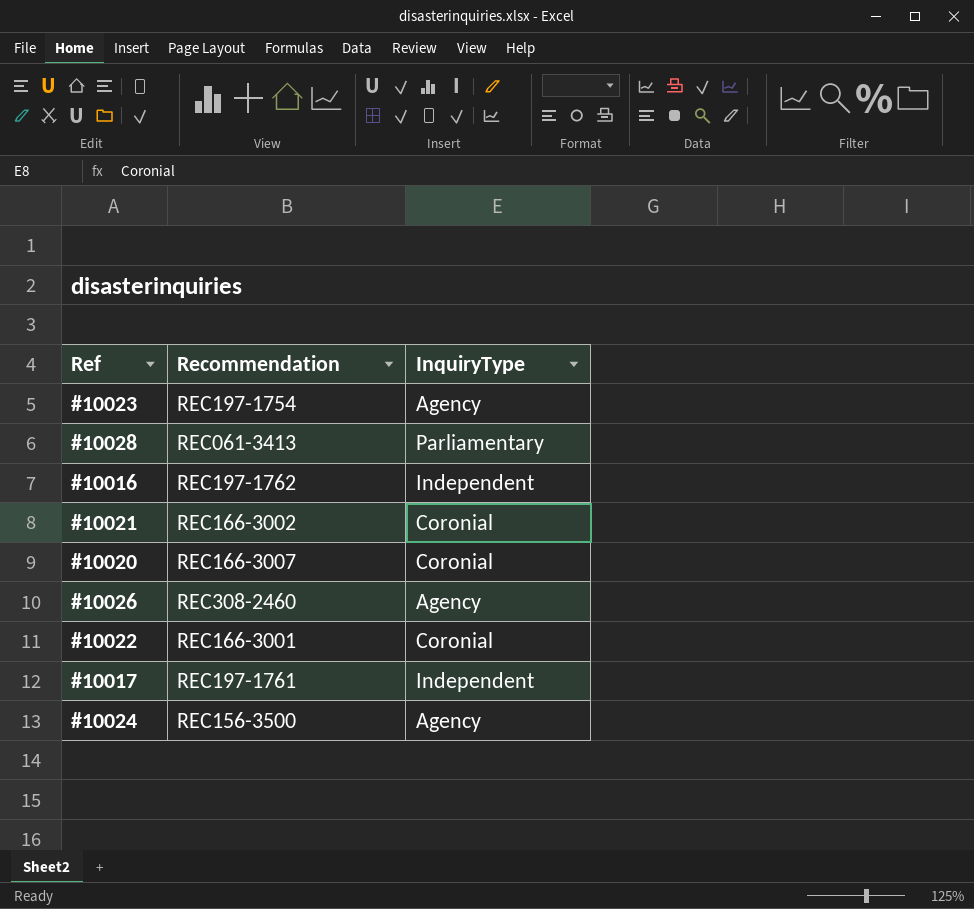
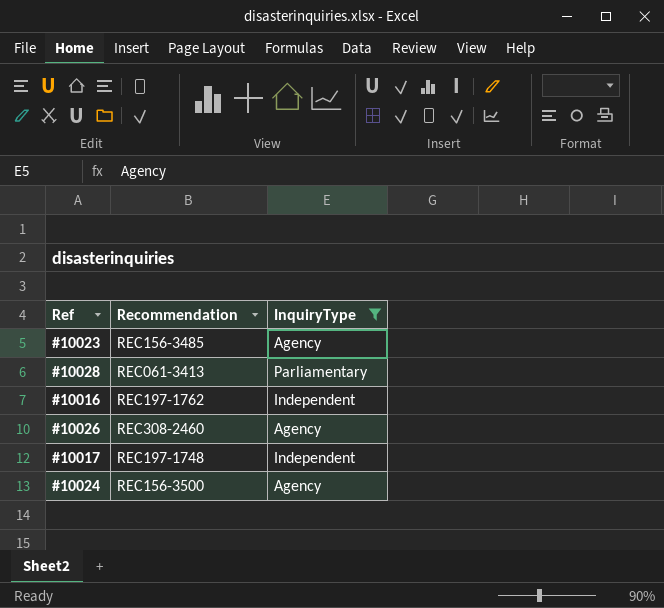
filter: none -> InquiryType != Coronial
#10023 | Recommendation: REC197-1754 -> REC156-3485
#10017 | Recommendation: REC197-1761 -> REC197-1748

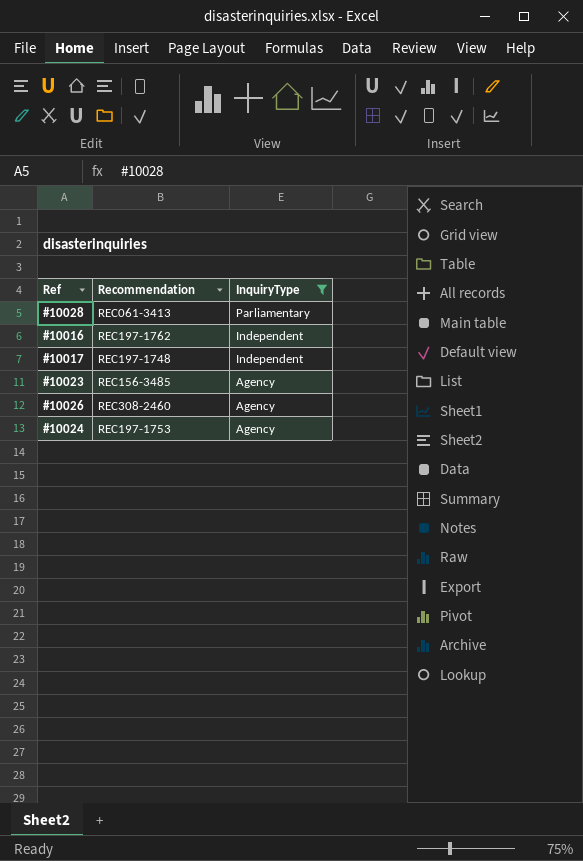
row order: none -> InquiryType descending
#10024 | Recommendation: REC156-3500 -> REC197-1753

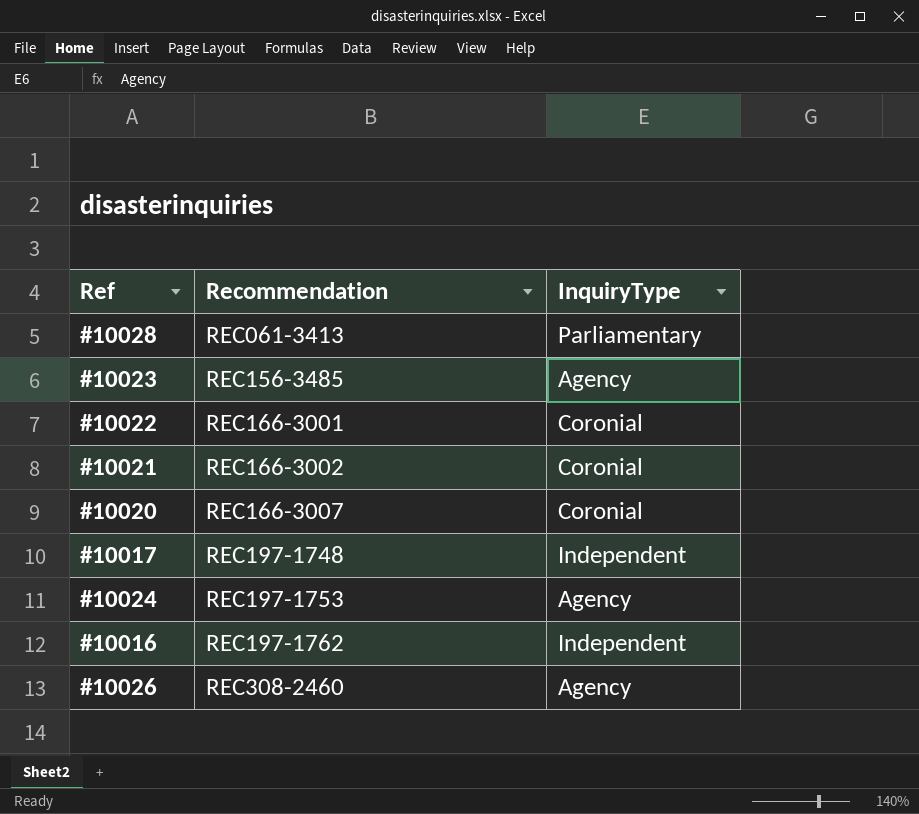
filter: InquiryType != Coronial -> none
row order: InquiryType descending -> Recommendation ascending

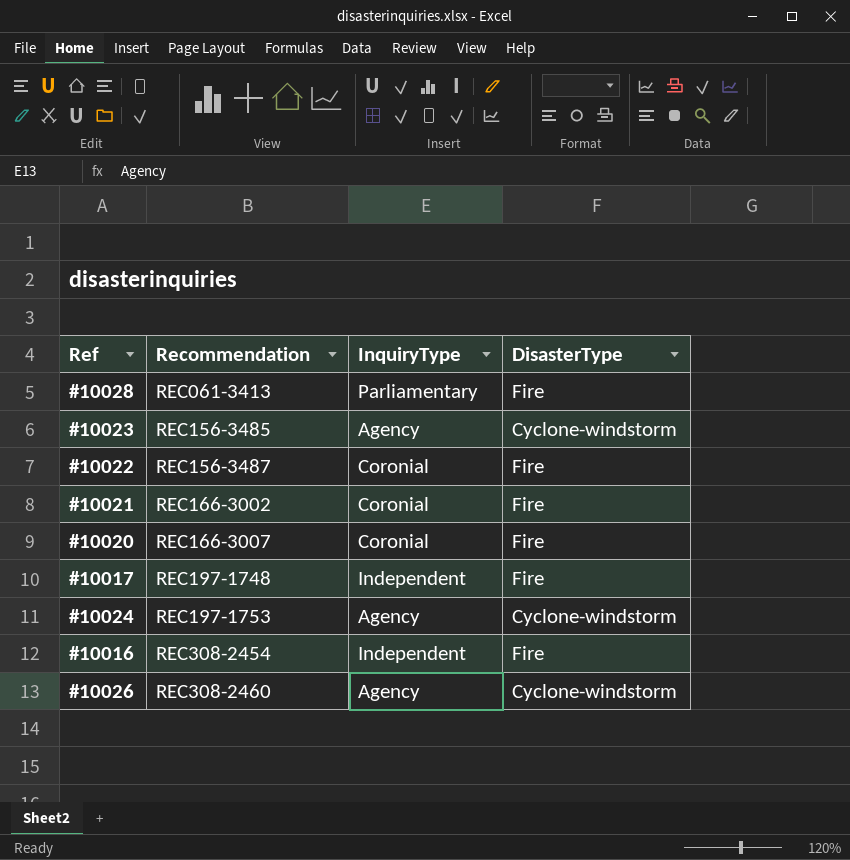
column DisasterType | position: none -> 4
#10022 | Recommendation: REC166-3001 -> REC156-3487
#10016 | Recommendation: REC197-1762 -> REC308-2454

